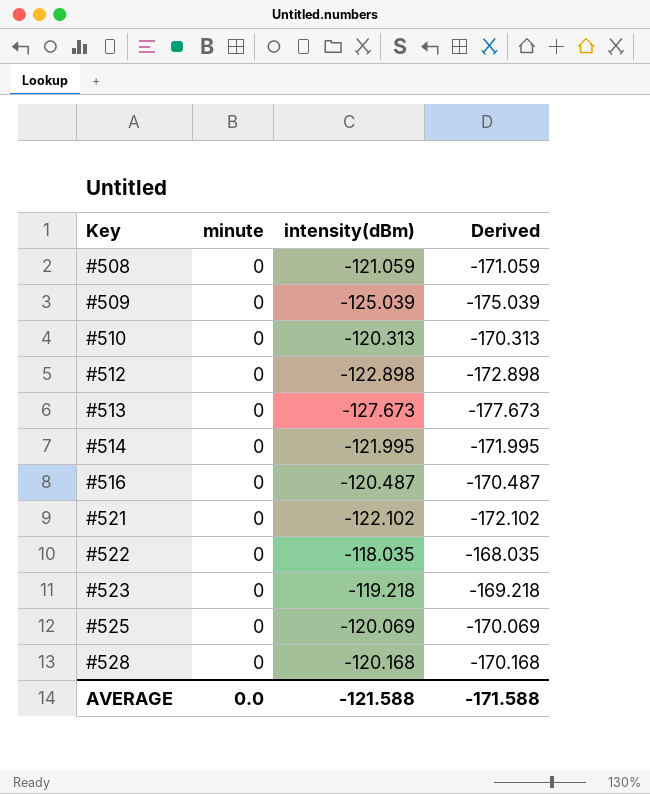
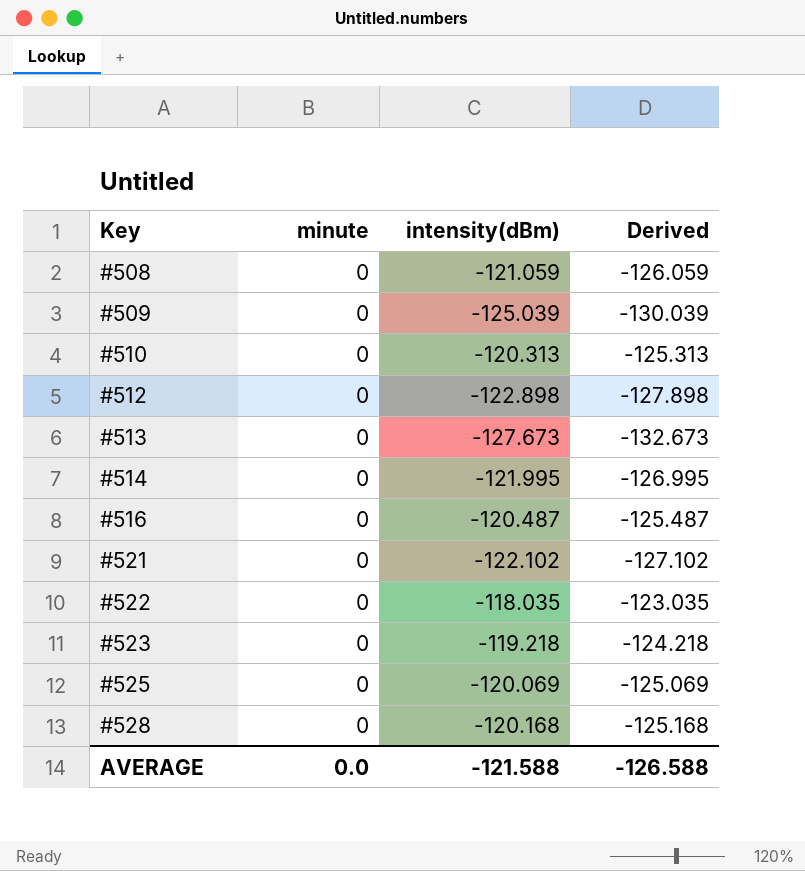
column Derived | formula: [intensity(dBm)] - 50 -> [intensity(dBm)] - 5
AVERAGE | Derived: -171.588 -> -126.588

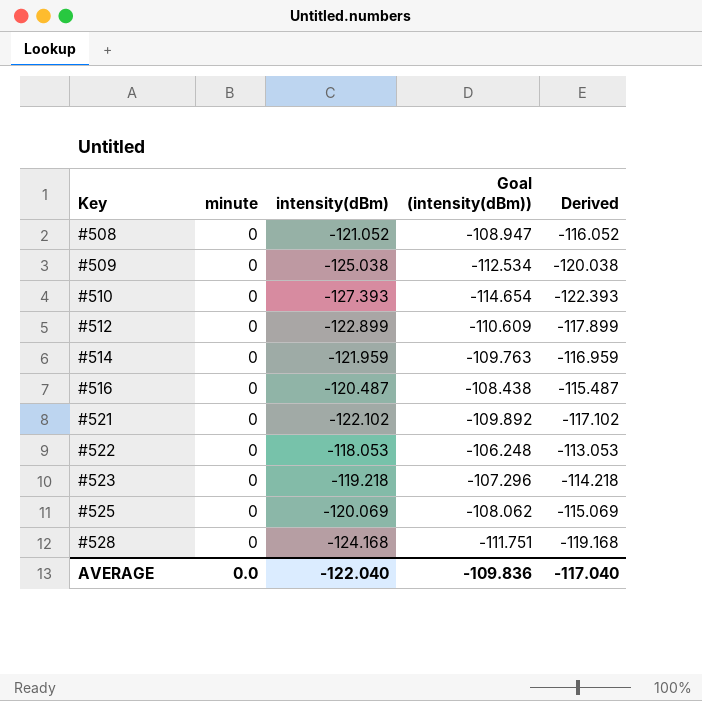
column Goal (intensity(dBm)) | formula: none -> [intensity(dBm)] * 0.9
column Derived | formula: [intensity(dBm)] - 5 -> [intensity(dBm)] + 5
row #513: 0 | -127.673 | -132.673 -> none
#508 | intensity(dBm): -121.059 -> -121.052
#509 | intensity(dBm): -125.039 -> -125.038
#510 | intensity(dBm): -120.313 -> -127.393
#512 | intensity(dBm): -122.898 -> -122.899
#514 | intensity(dBm): -121.995 -> -121.959
#522 | intensity(dBm): -118.035 -> -118.053
#528 | intensity(dBm): -120.168 -> -124.168
AVERAGE | intensity(dBm): -121.588 -> -122.040
AVERAGE | Derived: -126.588 -> -117.040

